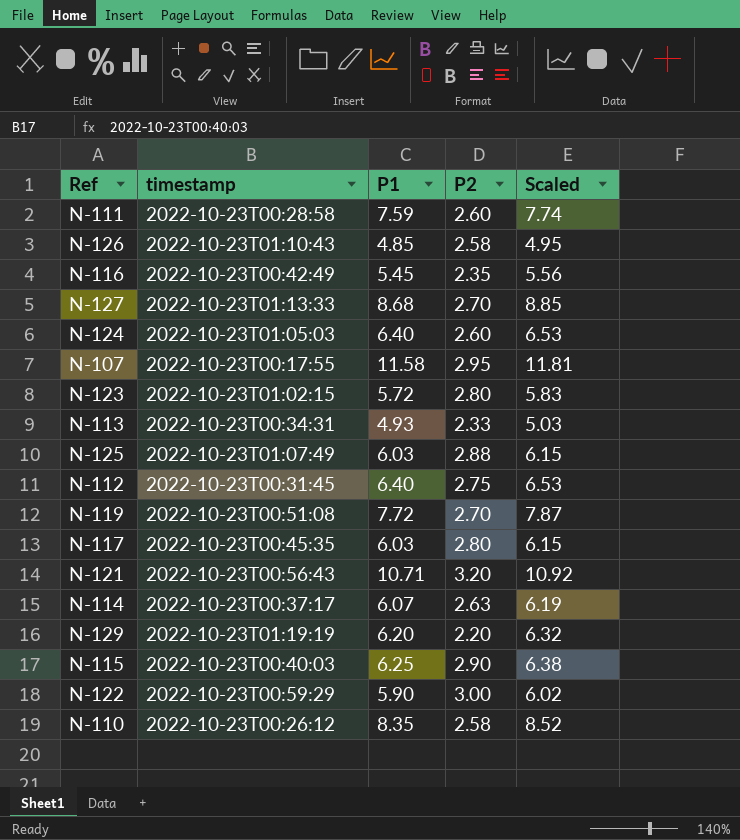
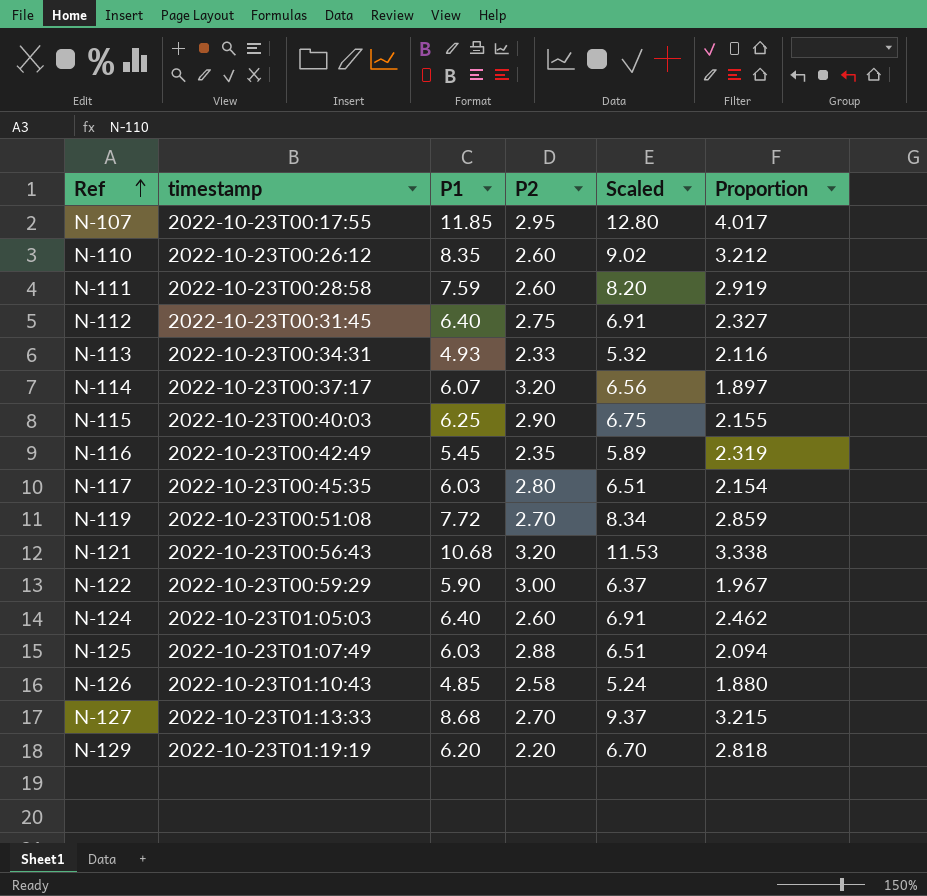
row order: none -> Ref ascending
column Scaled | formula: [P1] * 1.02 -> [P1] * 1.08
column Proportion | formula: none -> [P1] / [P2]
row N-123: 2022-10-23T01:02:15 | 5.72 | 2.80 | 5.83 -> none
N-107 | P1: 11.58 -> 11.85
N-110 | P2: 2.58 -> 2.60
N-114 | P2: 2.63 -> 3.20
N-121 | P1: 10.71 -> 10.68

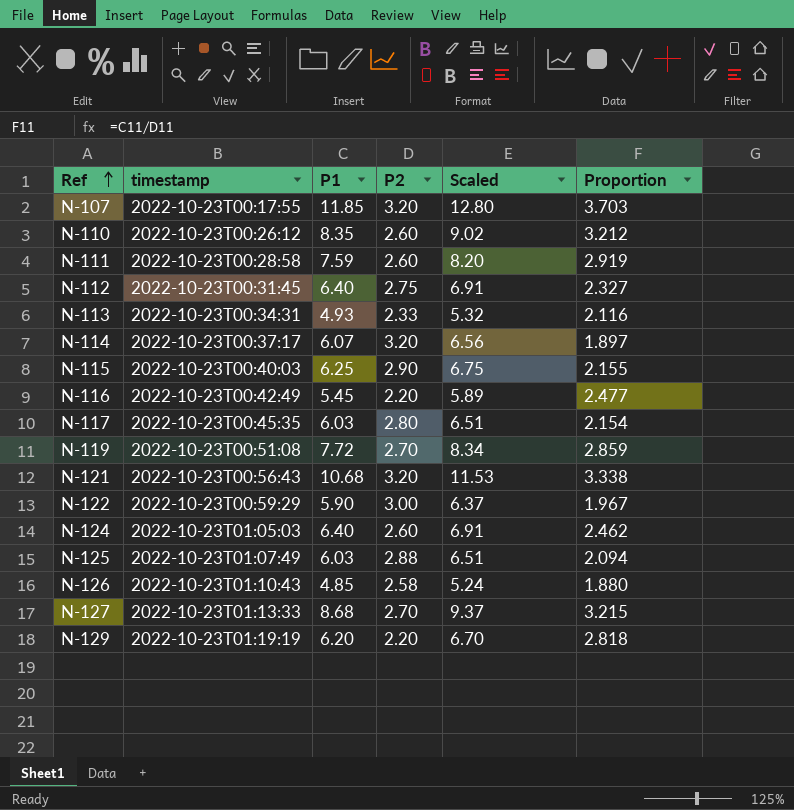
N-107 | P2: 2.95 -> 3.20
N-107 | Proportion: 4.017 -> 3.703
N-116 | P2: 2.35 -> 2.20
N-116 | Proportion: 2.319 -> 2.477

